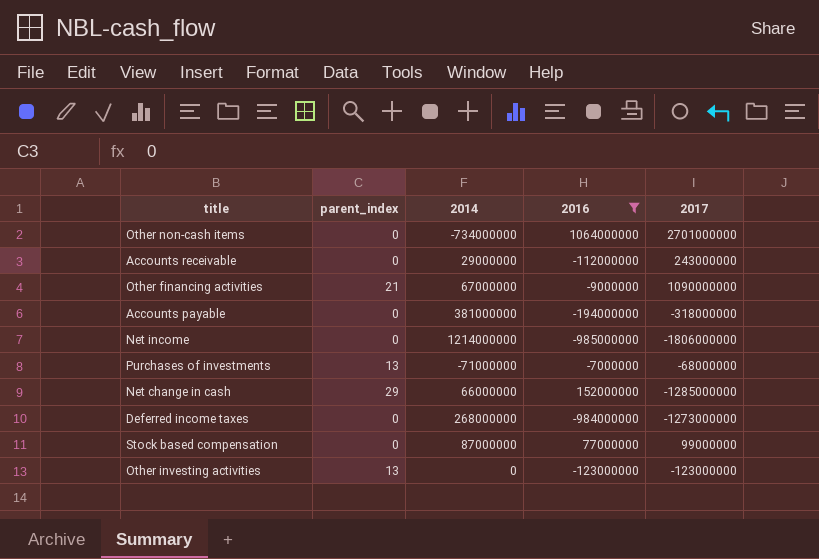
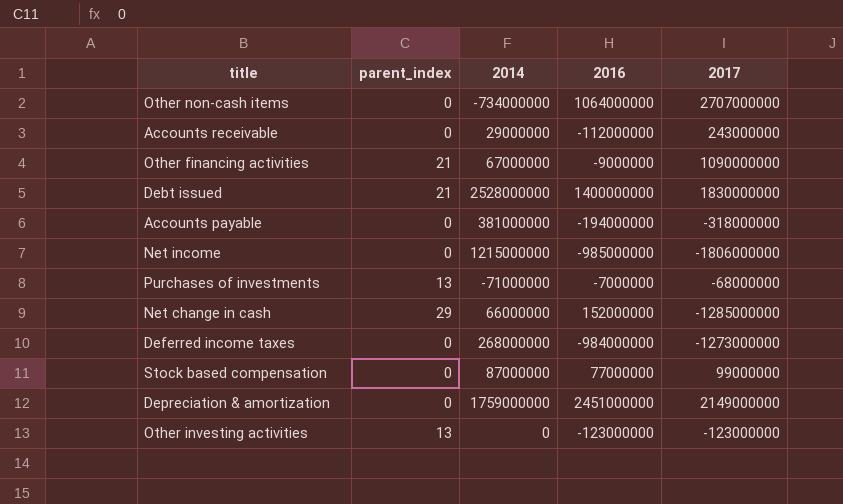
filter: 2016 <= 1064000000 -> none
Other non-cash items | 2017: 2701000000 -> 2707000000
Net income | 2014: 1214000000 -> 1215000000

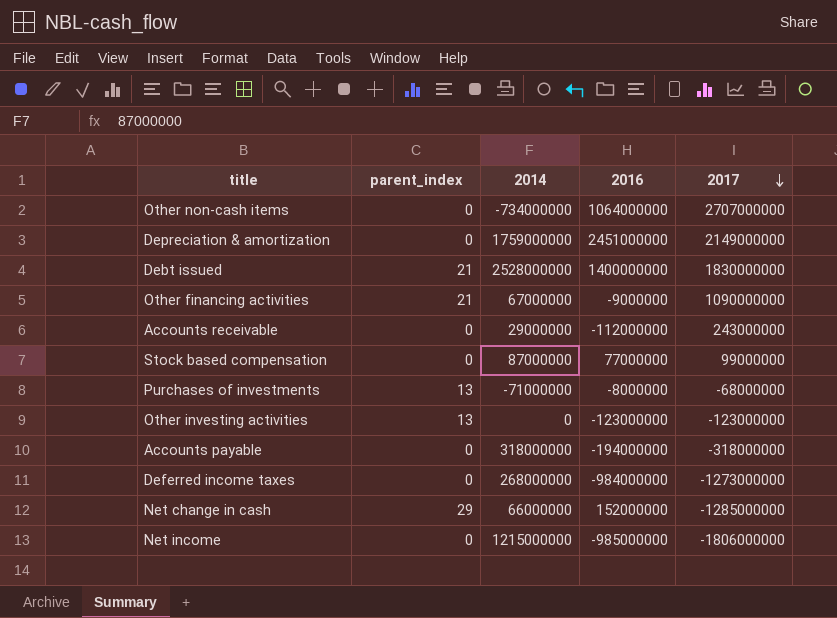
row order: none -> 2017 descending
Purchases of investments | 2016: -7000000 -> -8000000
Accounts payable | 2014: 381000000 -> 318000000

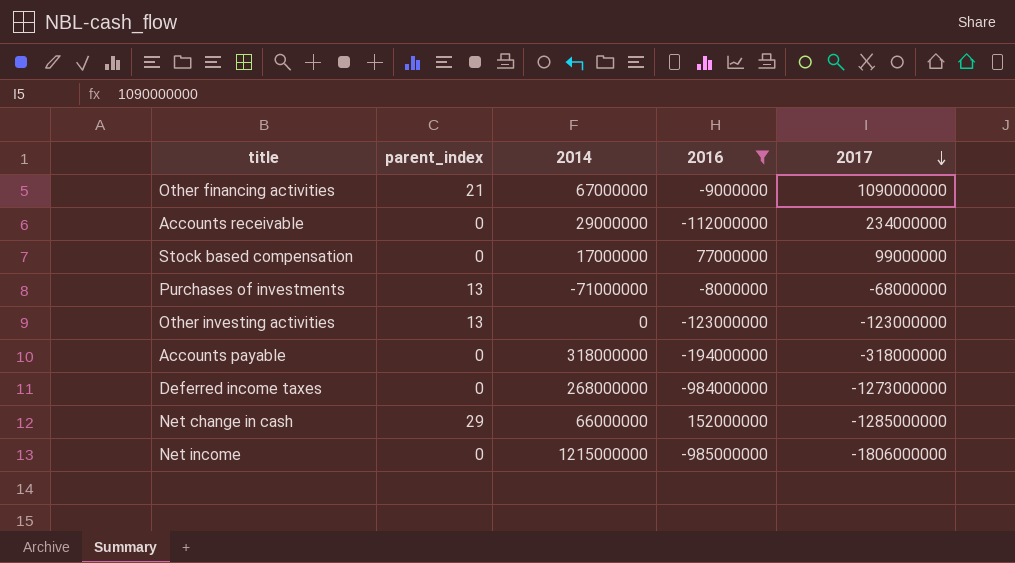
filter: none -> 2016 <= 152000000
Accounts receivable | 2017: 243000000 -> 234000000
Stock based compensation | 2014: 87000000 -> 17000000

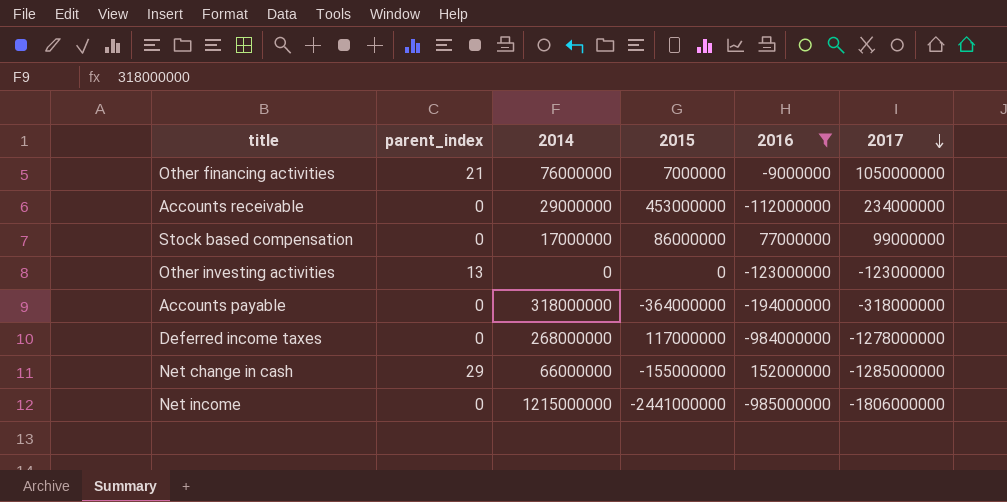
column 2015 | position: none -> 4
row Purchases of investments: 13 | -71000000 | -8000000 | -68000000 -> none
Other financing activities | 2014: 67000000 -> 76000000
Other financing activities | 2017: 1090000000 -> 1050000000
Deferred income taxes | 2017: -1273000000 -> -1278000000

